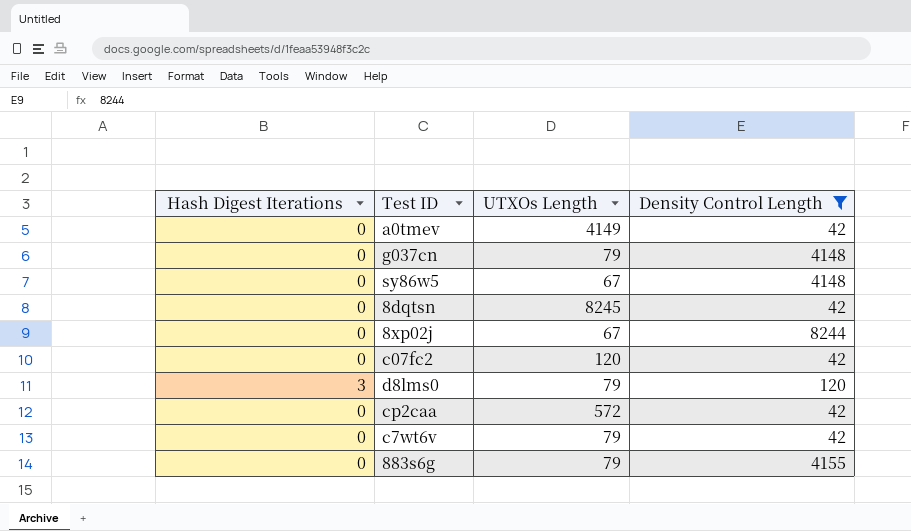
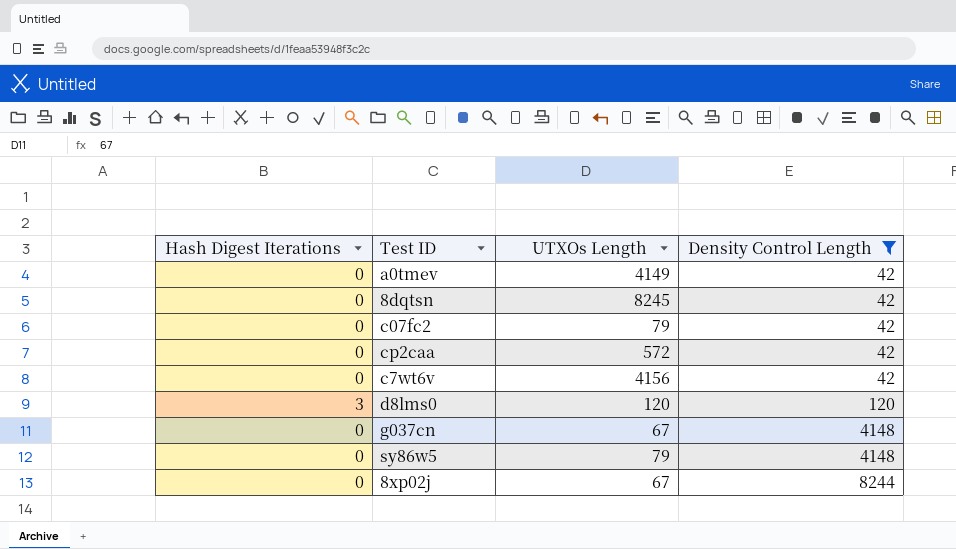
row order: none -> Density Control Length ascending
row 883s6g: 0 | 79 | 4155 -> none
c07fc2 | UTXOs Length: 120 -> 79
c7wt6v | UTXOs Length: 79 -> 4156
d8lms0 | UTXOs Length: 79 -> 120
g037cn | UTXOs Length: 79 -> 67
sy86w5 | UTXOs Length: 67 -> 79

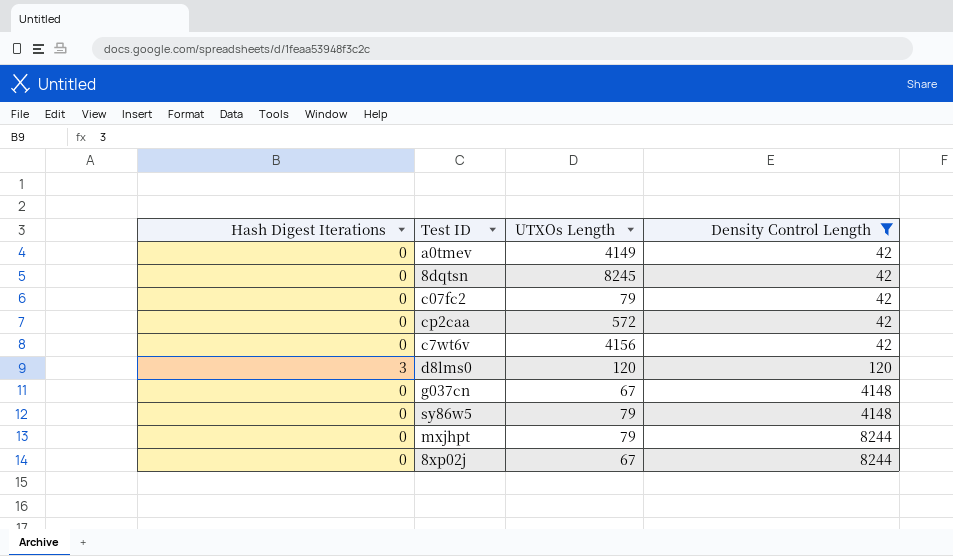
row mxjhpt: none -> 0 | 79 | 8244

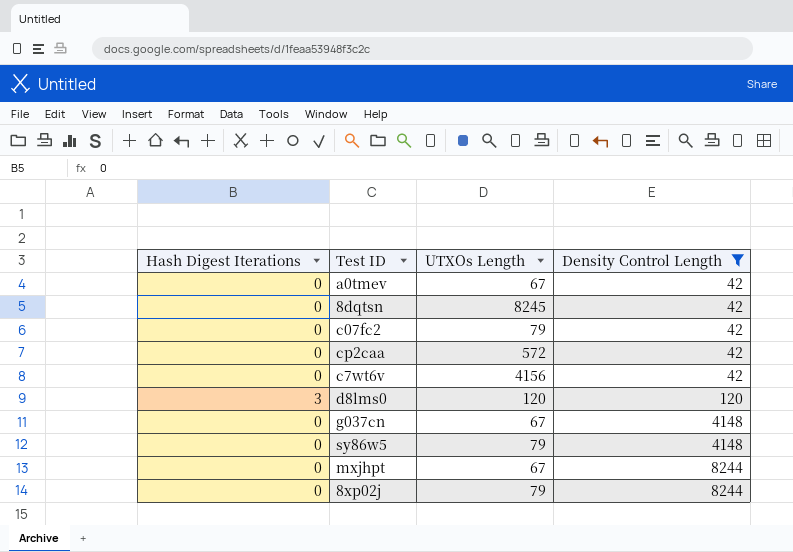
a0tmev | UTXOs Length: 4149 -> 67
mxjhpt | UTXOs Length: 79 -> 67
8xp02j | UTXOs Length: 67 -> 79

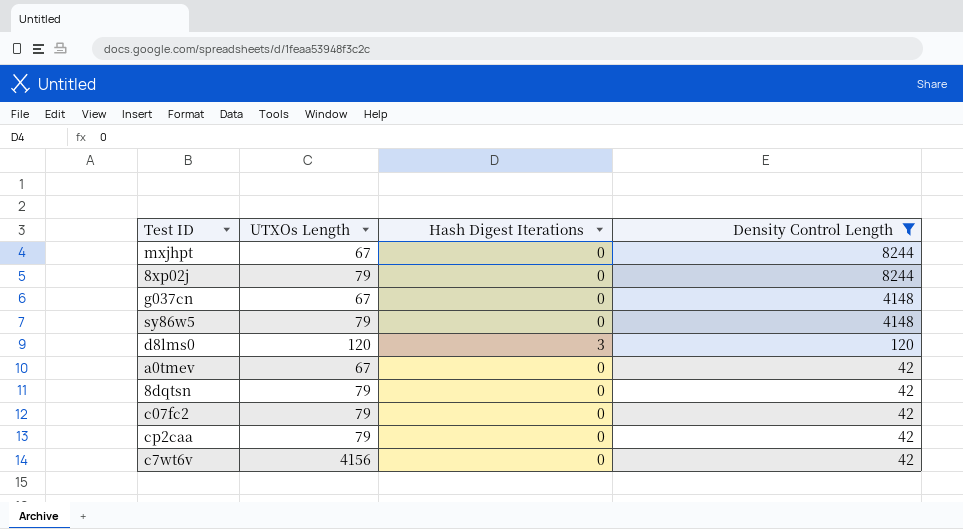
row order: Density Control Length ascending -> Density Control Length descending
column Hash Digest Iterations | position: 1 -> 3
8dqtsn | UTXOs Length: 8245 -> 79
cp2caa | UTXOs Length: 572 -> 79

